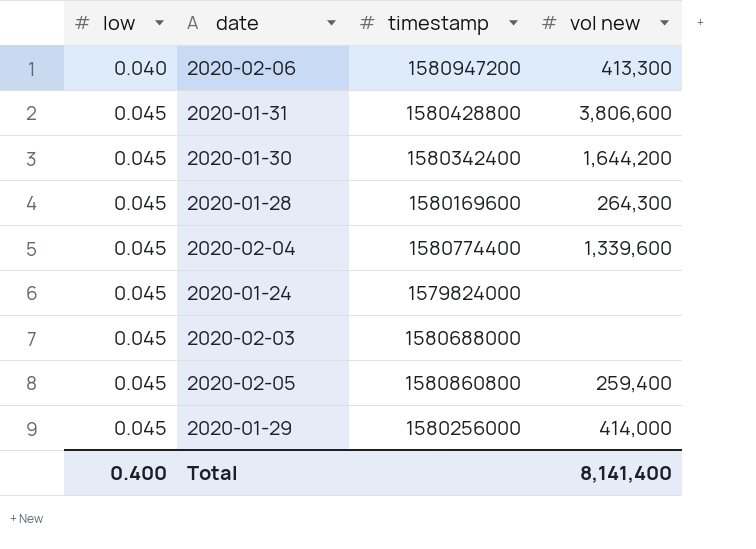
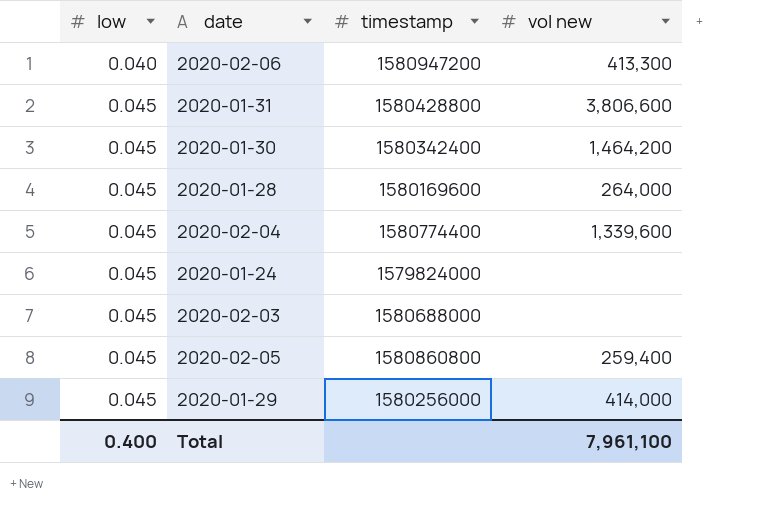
2020-01-30 | vol new: 1,644,200 -> 1,464,200
2020-01-28 | vol new: 264,300 -> 264,000
Total | vol new: 8,141,400 -> 7,961,100

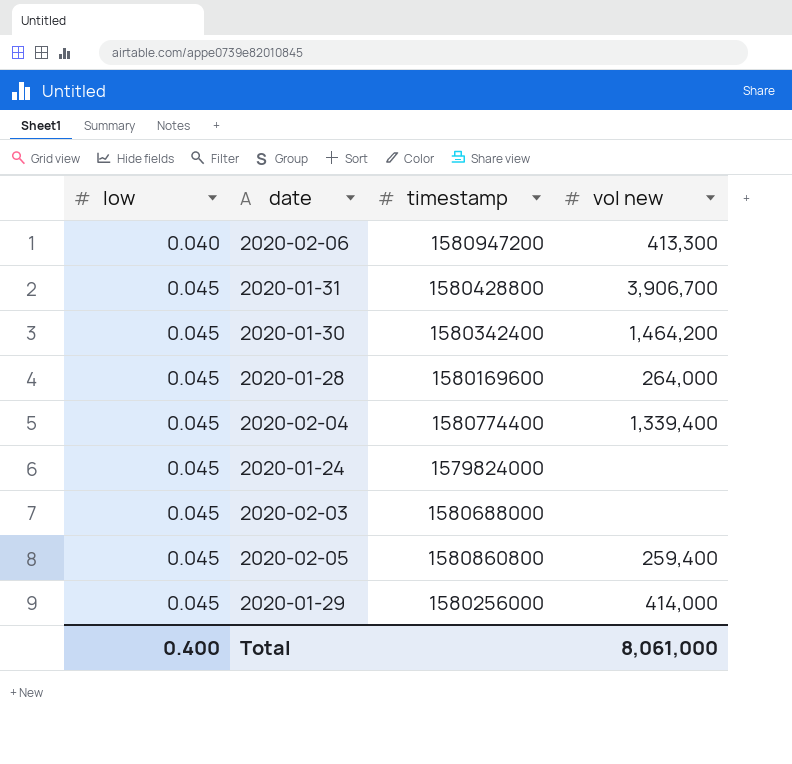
2020-01-31 | vol new: 3,806,600 -> 3,906,700
2020-02-04 | vol new: 1,339,600 -> 1,339,400
Total | vol new: 7,961,100 -> 8,061,000

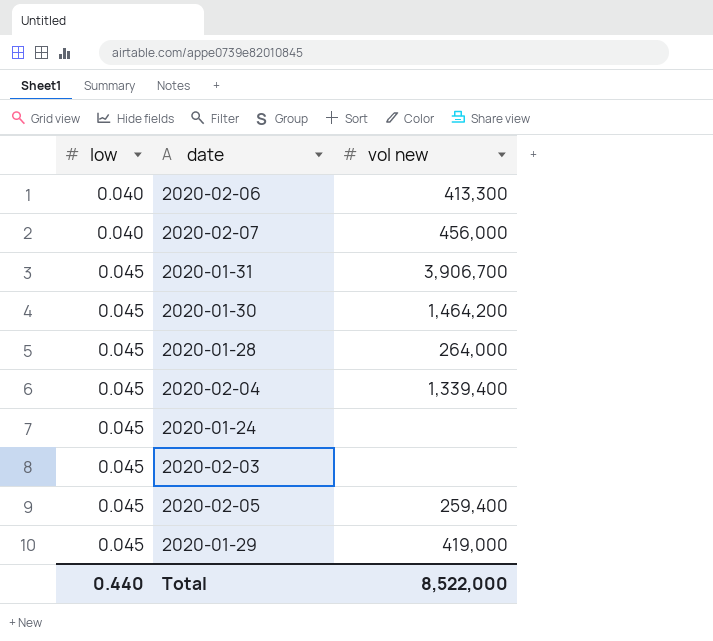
column timestamp | position: 3 -> none
row 2020-02-07: none -> 0.040 | 456,000
2020-01-29 | vol new: 414,000 -> 419,000
Total | low: 0.400 -> 0.440
Total | vol new: 8,061,000 -> 8,522,000

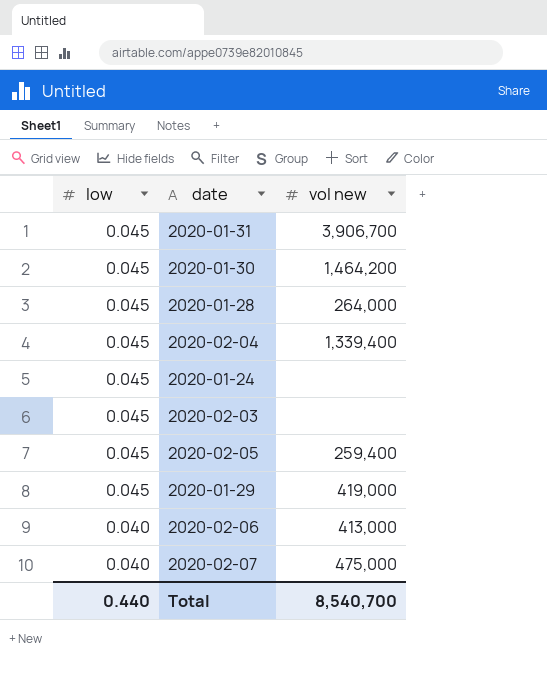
row order: low ascending -> low descending
2020-02-06 | vol new: 413,300 -> 413,000
2020-02-07 | vol new: 456,000 -> 475,000
Total | vol new: 8,522,000 -> 8,540,700

